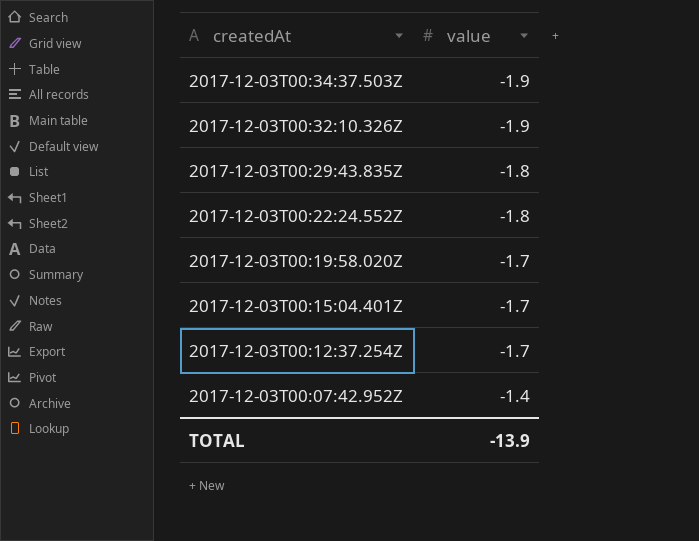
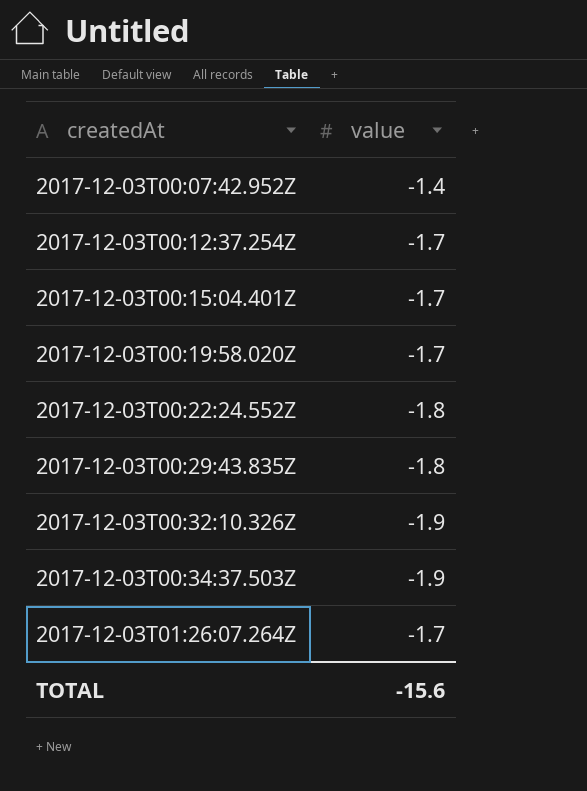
row order: createdAt descending -> createdAt ascending
row 2017-12-03T01:26:07.264Z: none -> -1.7
TOTAL | value: -13.9 -> -15.6

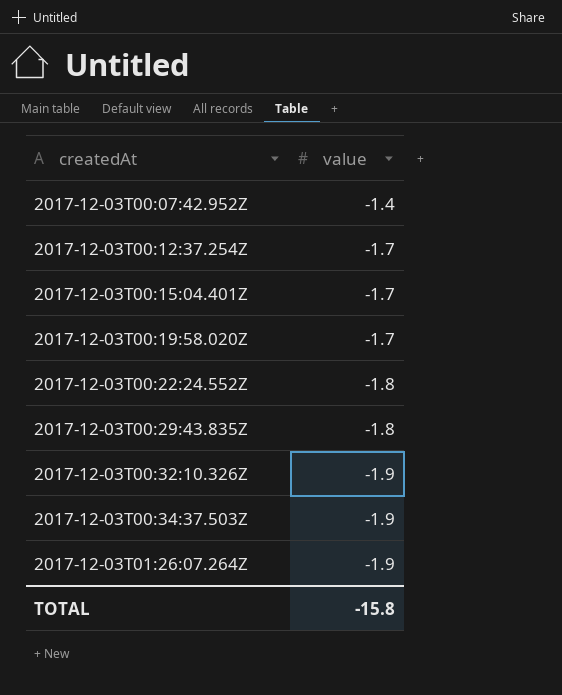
2017-12-03T01:26:07.264Z | value: -1.7 -> -1.9
TOTAL | value: -15.6 -> -15.8

